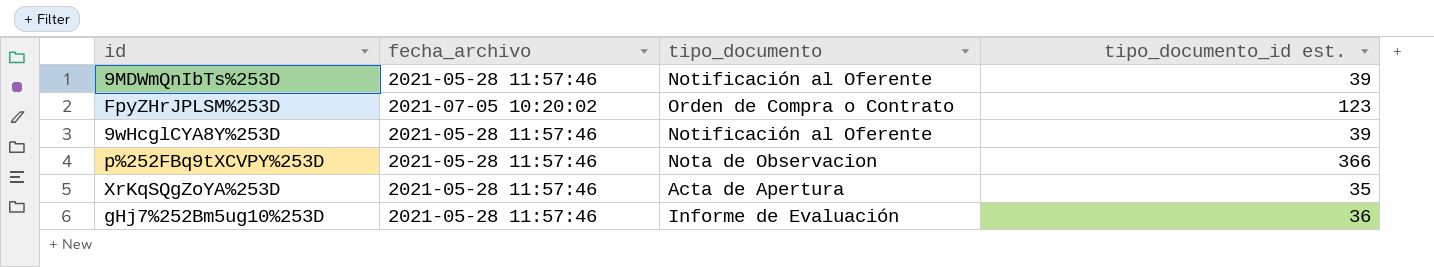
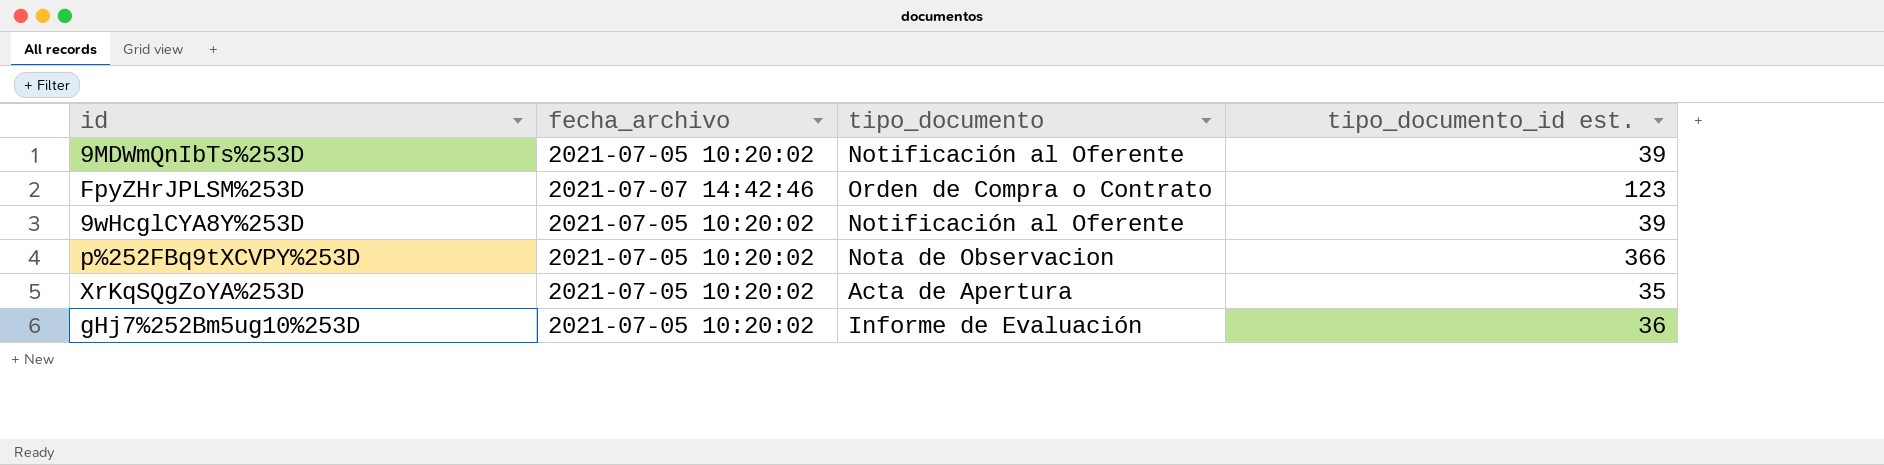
9MDWmQnIbTs%253D | fecha_archivo: 2021-05-28 11:57:46 -> 2021-07-05 10:20:02
FpyZHrJPLSM%253D | fecha_archivo: 2021-07-05 10:20:02 -> 2021-07-07 14:42:46
9wHcglCYA8Y%253D | fecha_archivo: 2021-05-28 11:57:46 -> 2021-07-05 10:20:02
p%252FBq9tXCVPY%253D | fecha_archivo: 2021-05-28 11:57:46 -> 2021-07-05 10:20:02
XrKqSQgZoYA%253D | fecha_archivo: 2021-05-28 11:57:46 -> 2021-07-05 10:20:02
gHj7%252Bm5ug10%253D | fecha_archivo: 2021-05-28 11:57:46 -> 2021-07-05 10:20:02

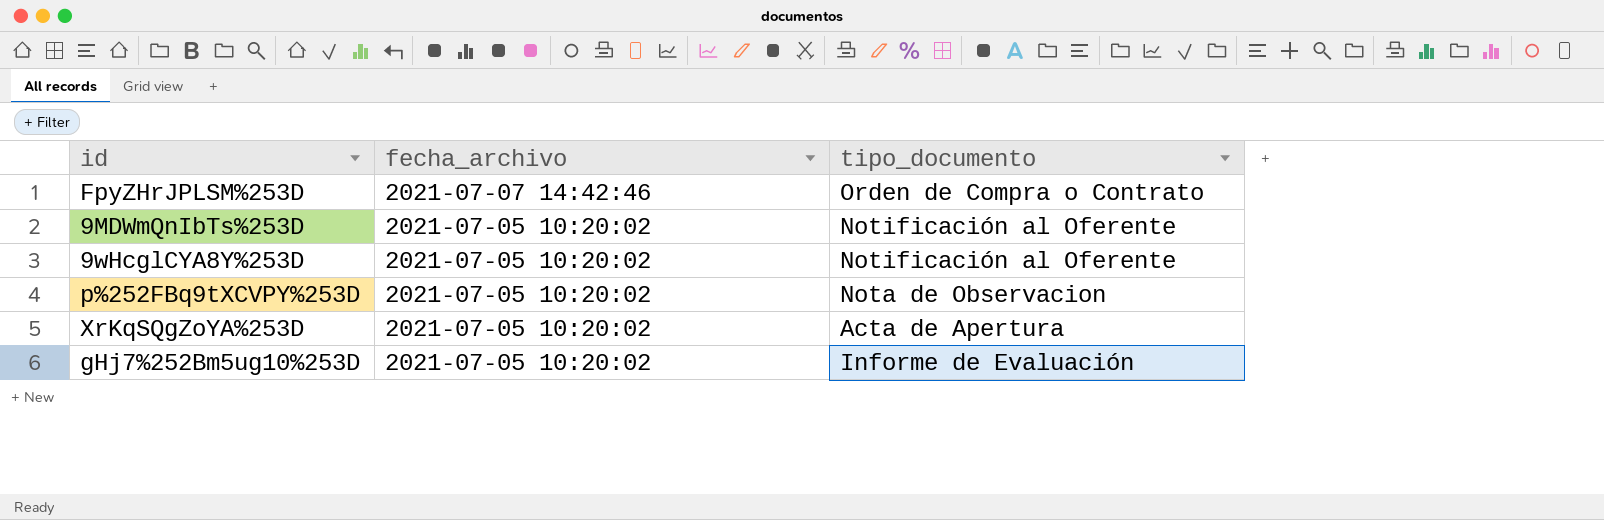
row order: none -> fecha_archivo descending
column tipo_documento_id est. | position: 4 -> none

